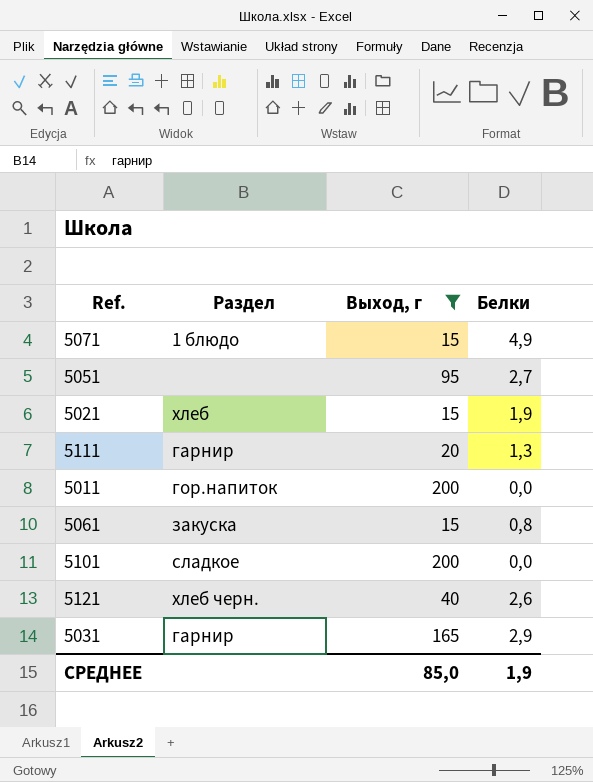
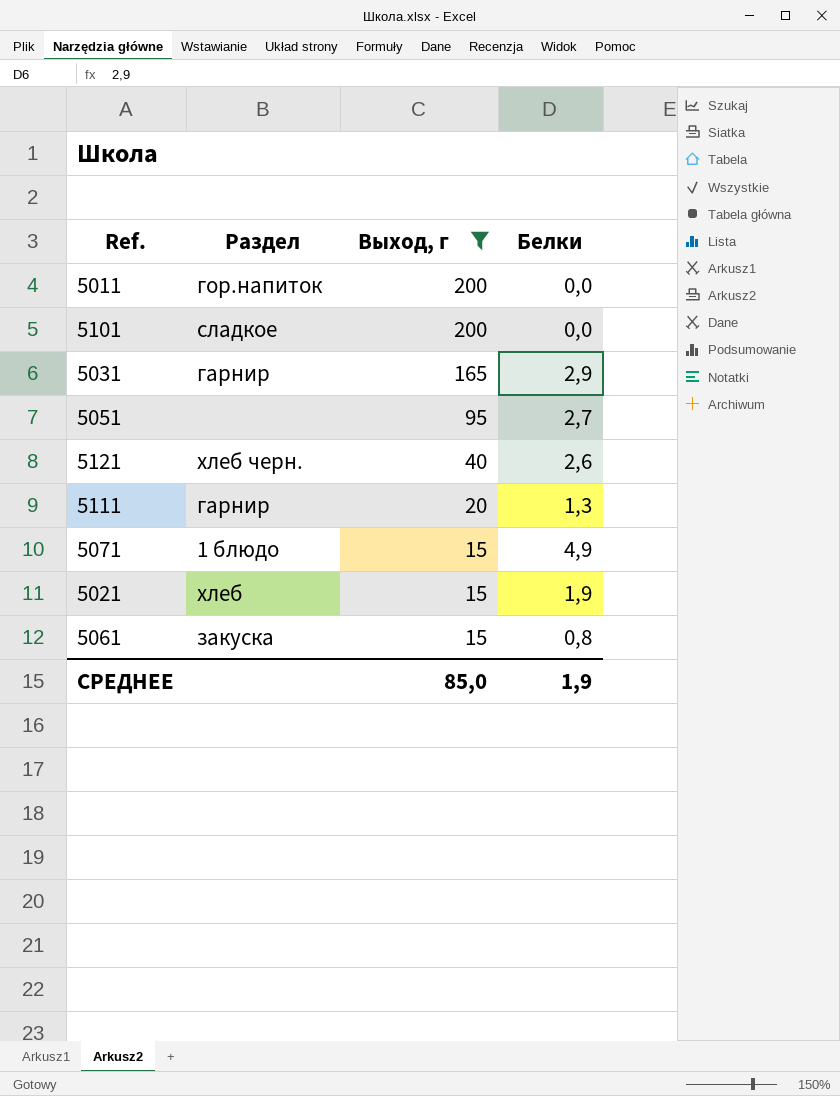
row order: none -> Выход, г descending

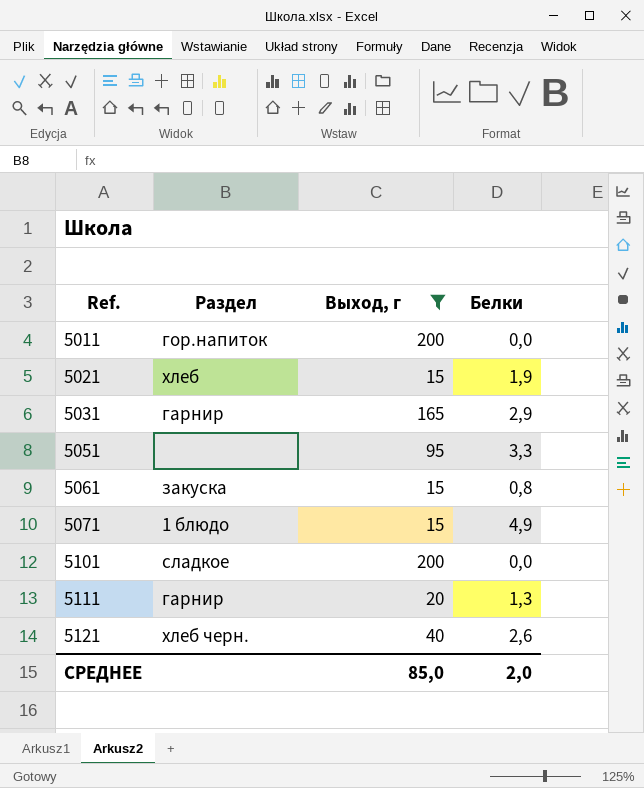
row order: Выход, г descending -> Ref. ascending
5051 | Белки: 2,7 -> 3,3
СРЕДНЕЕ | Белки: 1,9 -> 2,0

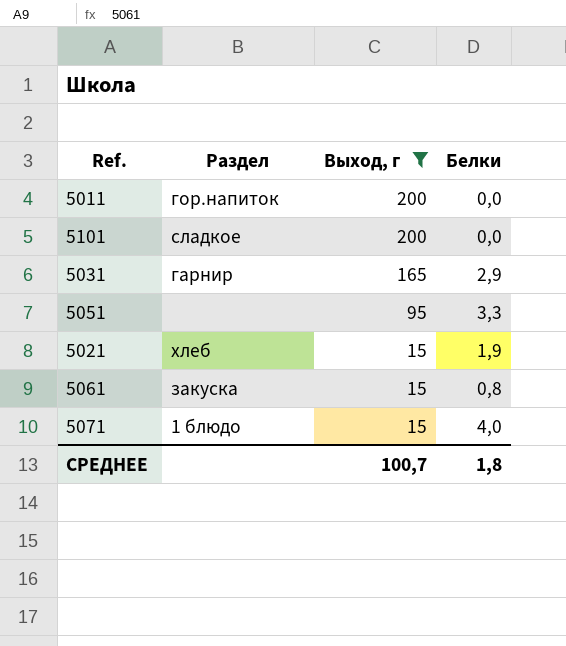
row order: Ref. ascending -> Выход, г descending
row 5111: гарнир | 20 | 1,3 -> none
row 5121: хлеб черн. | 40 | 2,6 -> none
5071 | Белки: 4,9 -> 4,0
СРЕДНЕЕ | Выход, г: 85,0 -> 100,7
СРЕДНЕЕ | Белки: 2,0 -> 1,8

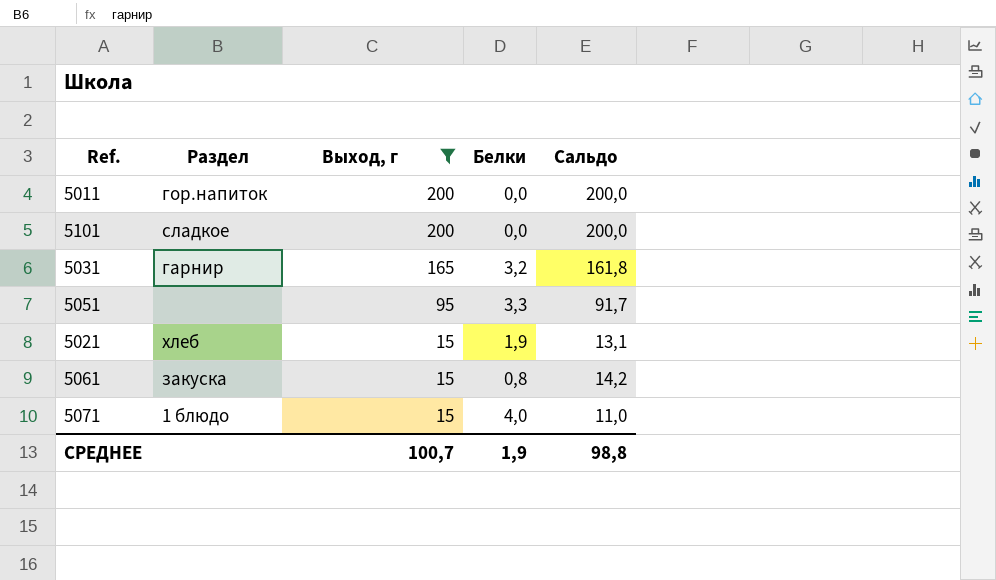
column Сальдо | formula: none -> [Выход, г] - [Белки]
5031 | Белки: 2,9 -> 3,2
СРЕДНЕЕ | Белки: 1,8 -> 1,9

